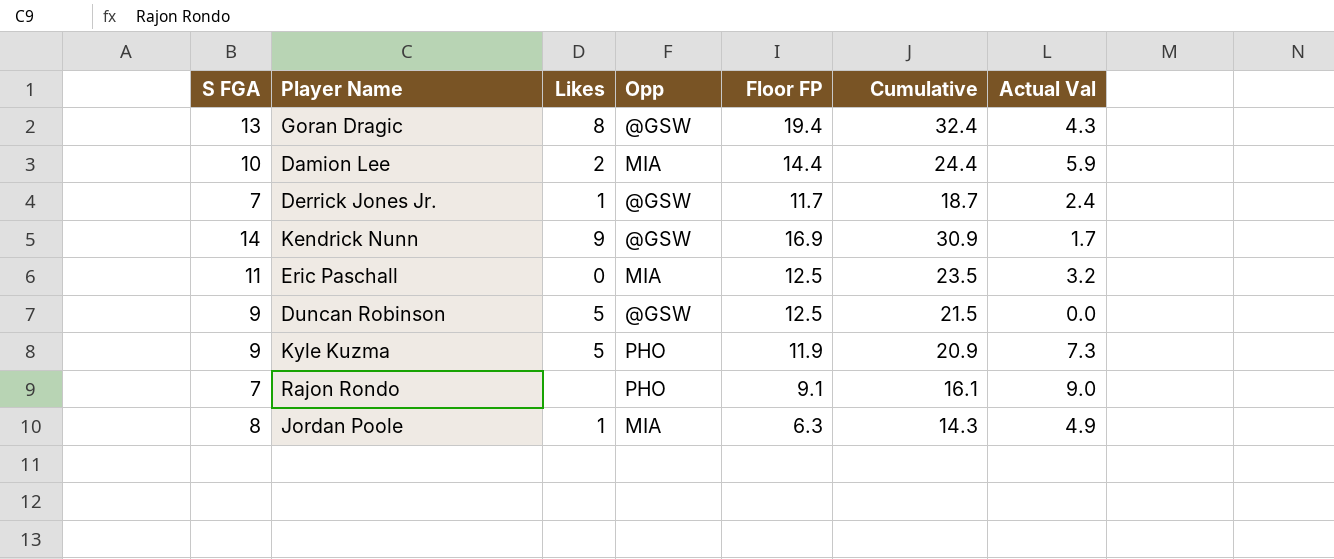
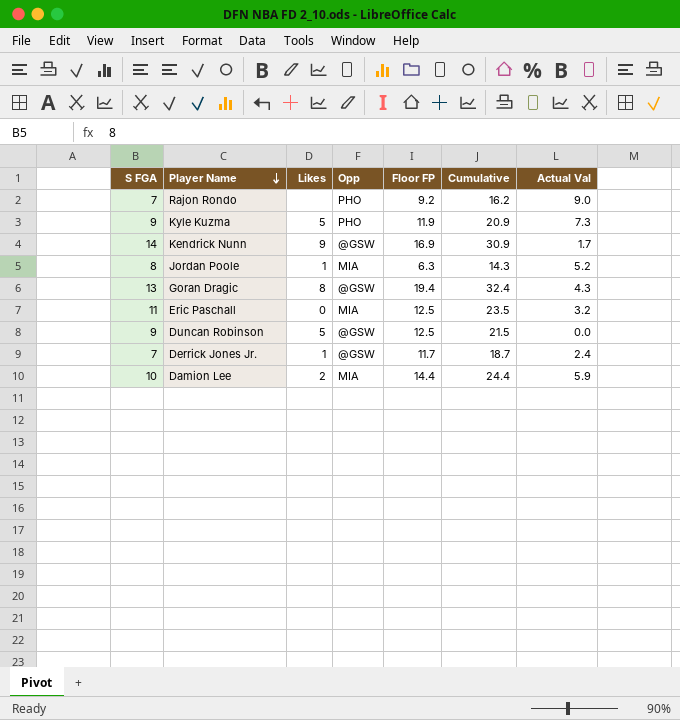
row order: none -> Player Name descending
Rajon Rondo | Floor FP: 9.1 -> 9.2
Rajon Rondo | Cumulative: 16.1 -> 16.2
Jordan Poole | Actual Val: 4.9 -> 5.2

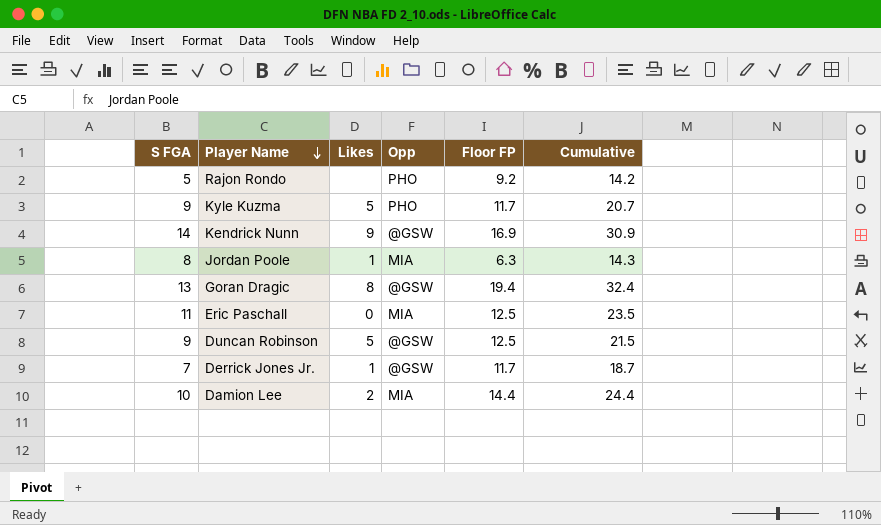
column Actual Val | position: 7 -> none
Rajon Rondo | S FGA: 7 -> 5
Rajon Rondo | Cumulative: 16.2 -> 14.2
Kyle Kuzma | Floor FP: 11.9 -> 11.7
Kyle Kuzma | Cumulative: 20.9 -> 20.7

